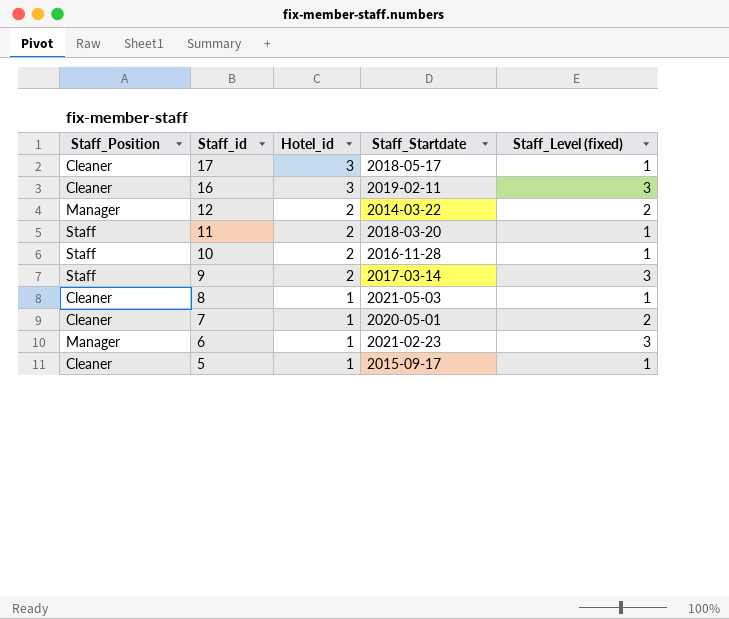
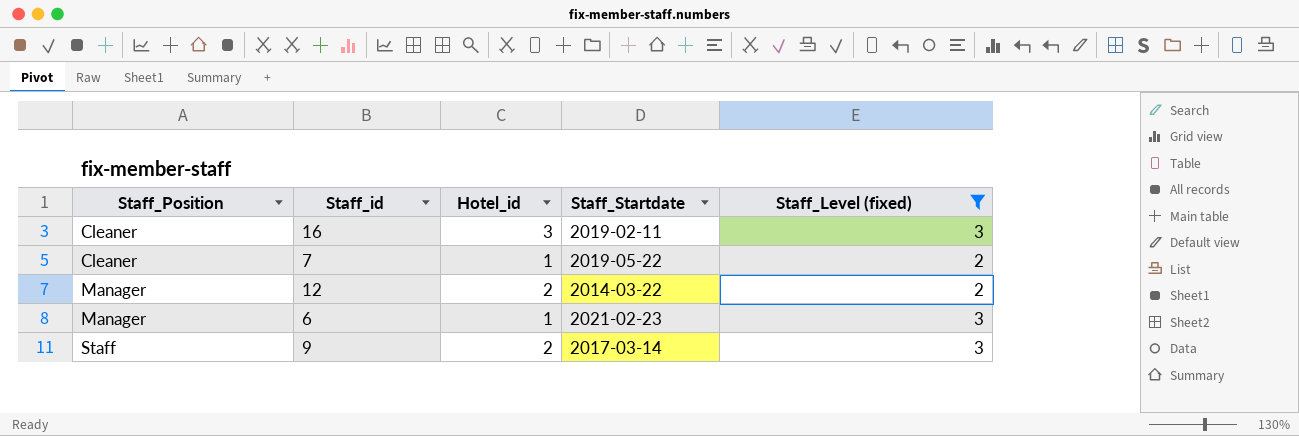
filter: none -> Staff_Level (fixed) != 1
row order: Staff_id descending -> Staff_Position ascending
7 | Staff_Startdate: 2020-05-01 -> 2019-05-22

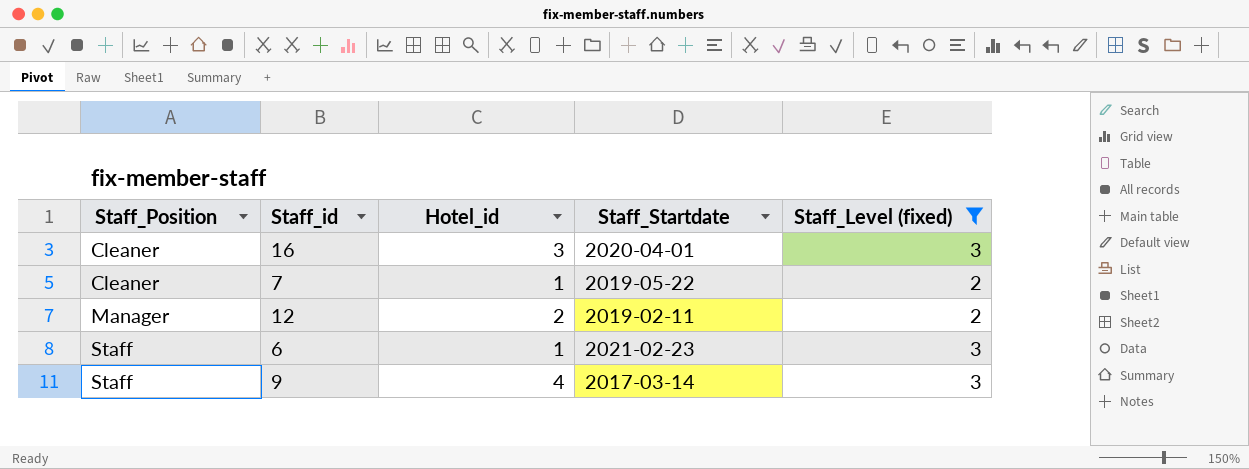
16 | Staff_Startdate: 2019-02-11 -> 2020-04-01
12 | Staff_Startdate: 2014-03-22 -> 2019-02-11
6 | Staff_Position: Manager -> Staff
9 | Hotel_id: 2 -> 4

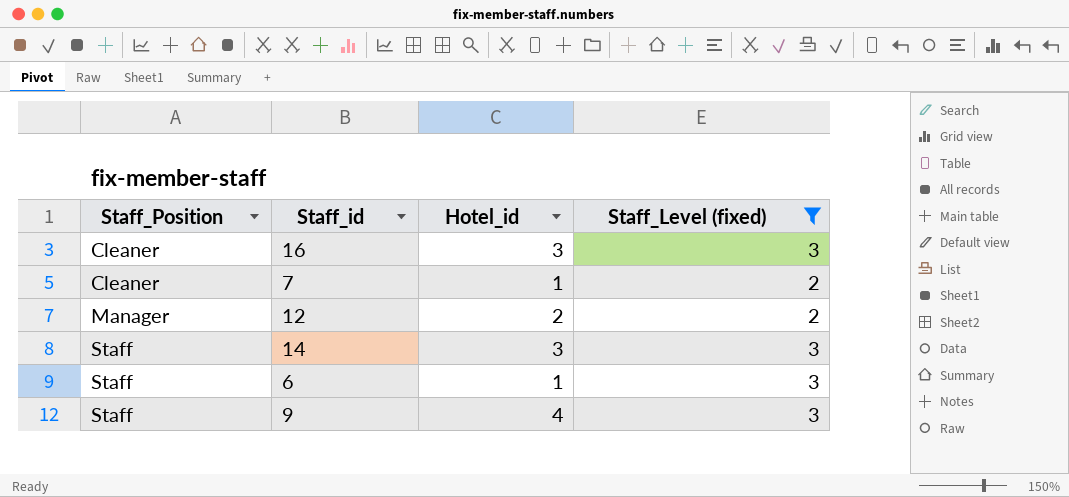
column Staff_Startdate | position: 4 -> none
row 14: none -> Staff | 3 | 3

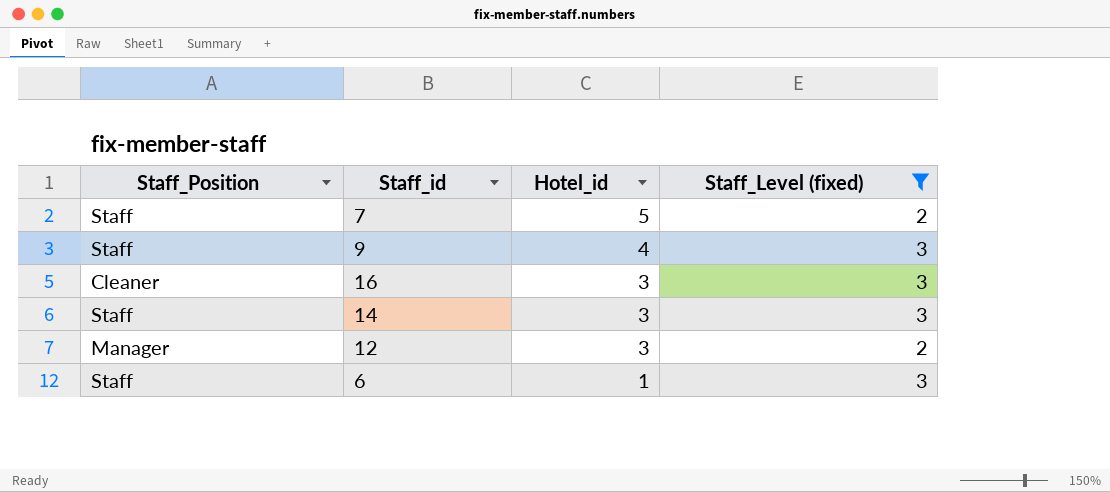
row order: Staff_Position ascending -> Hotel_id descending
7 | Staff_Position: Cleaner -> Staff
7 | Hotel_id: 1 -> 5
12 | Hotel_id: 2 -> 3

